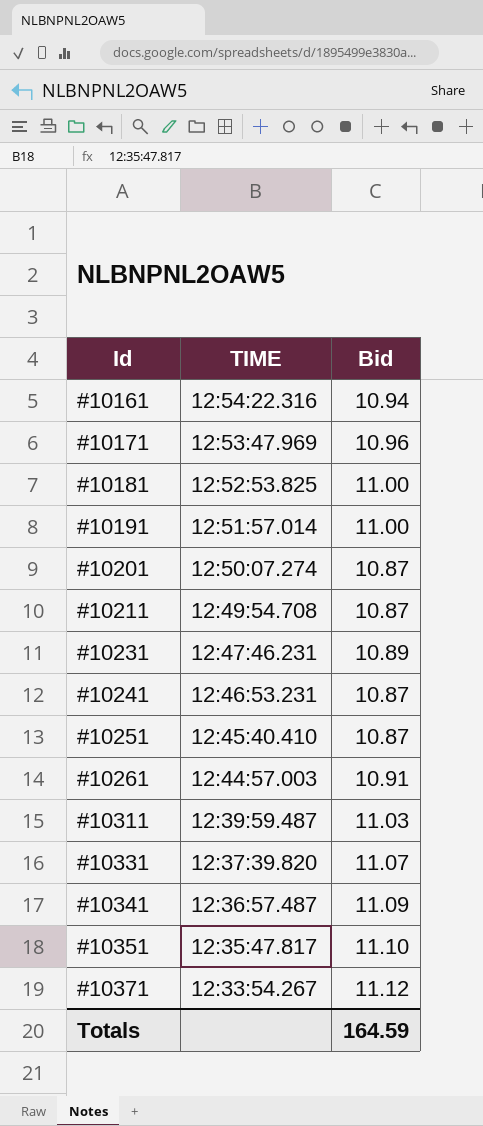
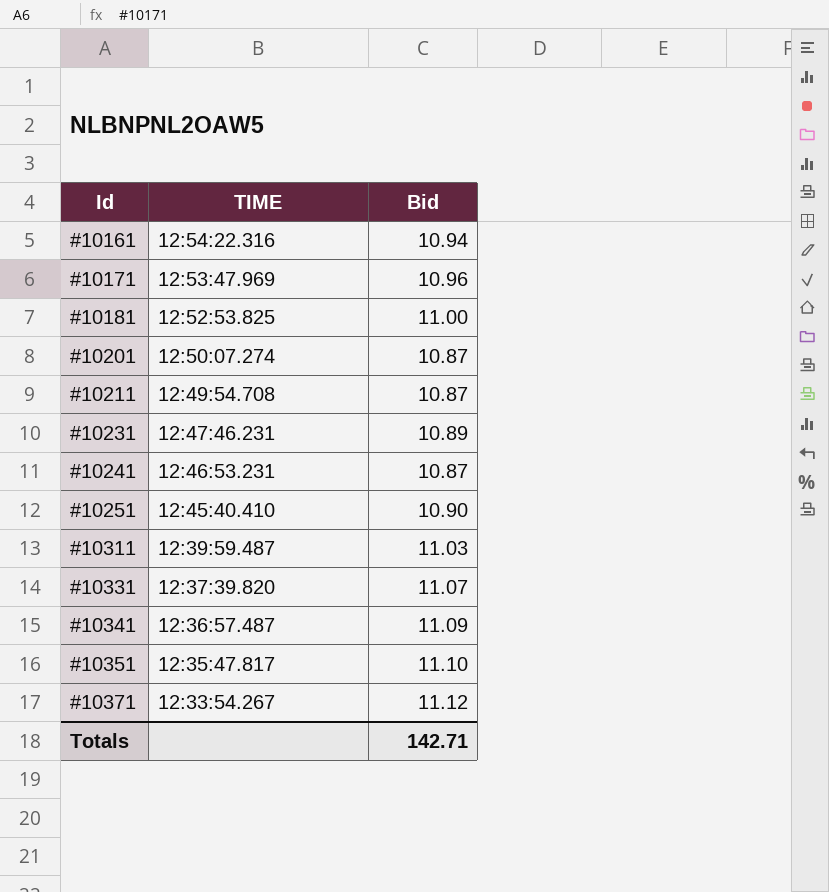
row #10191: 12:51:57.014 | 11.00 -> none
row #10261: 12:44:57.003 | 10.91 -> none
#10251 | Bid: 10.87 -> 10.90
Totals | Bid: 164.59 -> 142.71

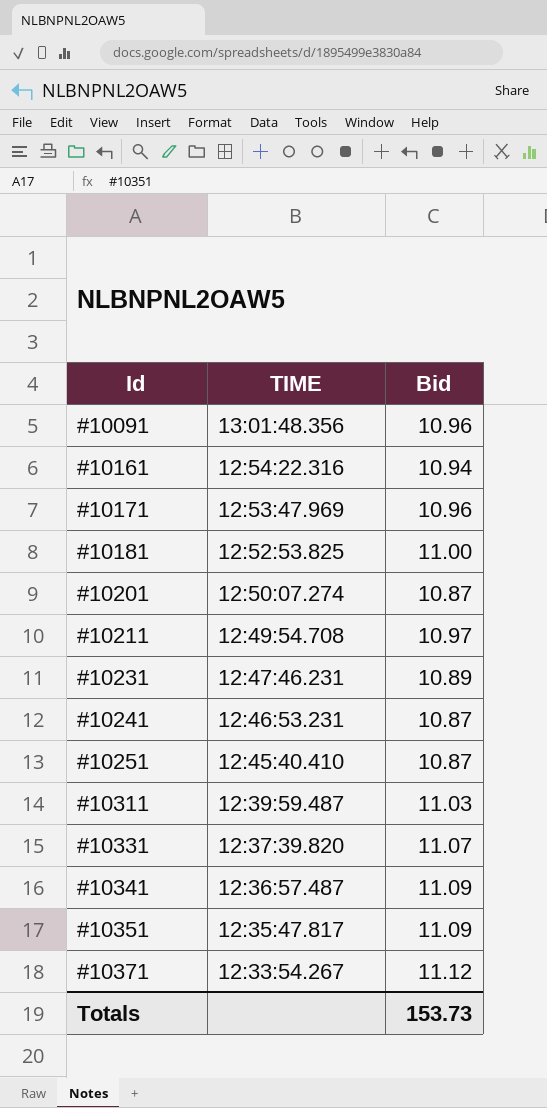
row #10091: none -> 13:01:48.356 | 10.96
#10211 | Bid: 10.87 -> 10.97
#10251 | Bid: 10.90 -> 10.87
#10351 | Bid: 11.10 -> 11.09
Totals | Bid: 142.71 -> 153.73

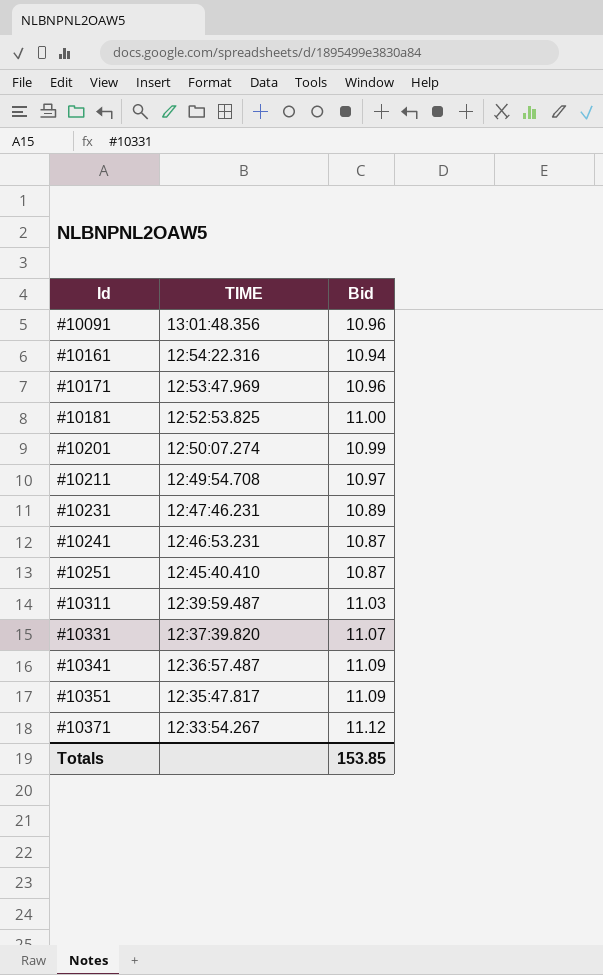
#10201 | Bid: 10.87 -> 10.99
Totals | Bid: 153.73 -> 153.85

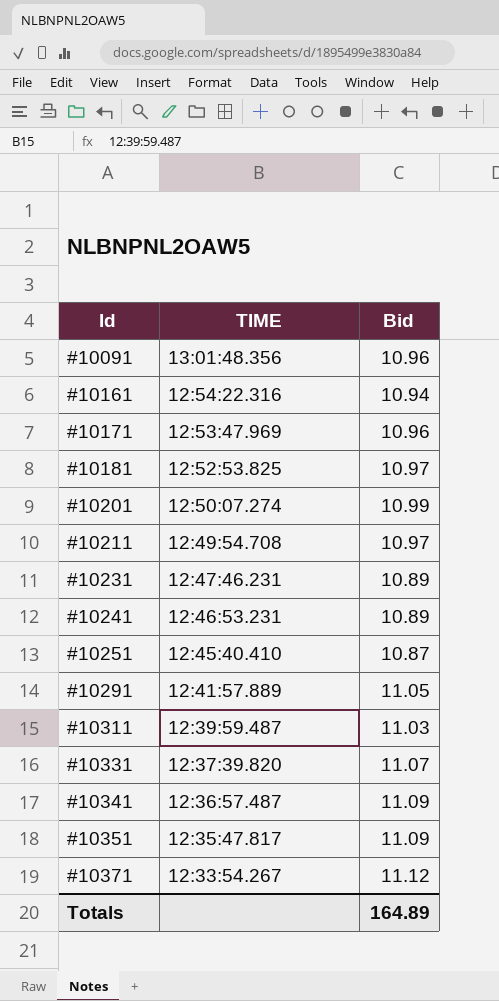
#10181 | Bid: 11.00 -> 10.97
#10241 | Bid: 10.87 -> 10.89
row #10291: none -> 12:41:57.889 | 11.05
Totals | Bid: 153.85 -> 164.89

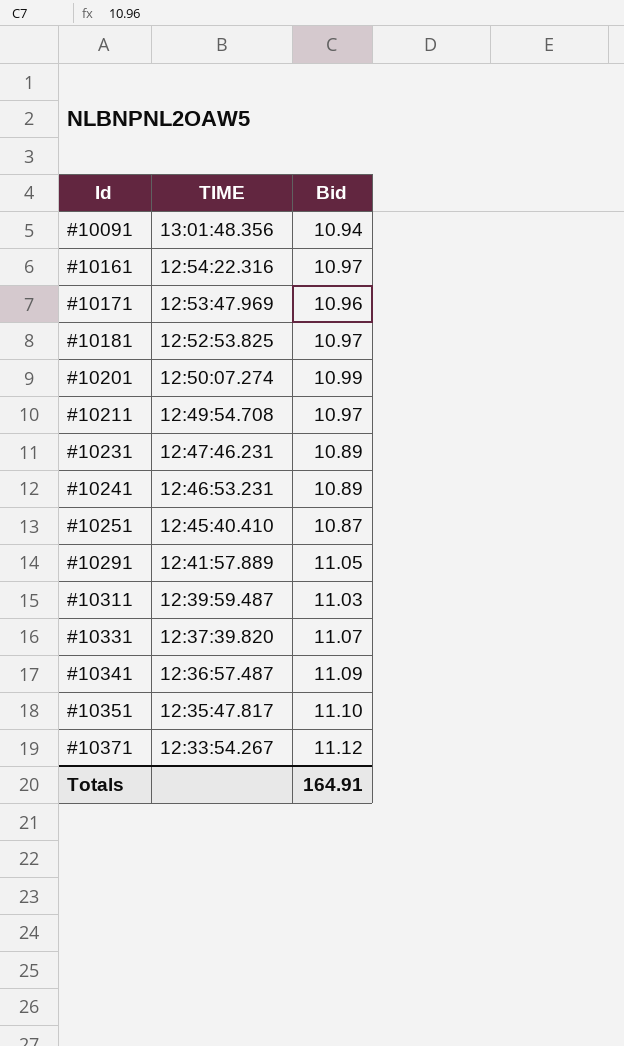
#10091 | Bid: 10.96 -> 10.94
#10161 | Bid: 10.94 -> 10.97
#10351 | Bid: 11.09 -> 11.10
Totals | Bid: 164.89 -> 164.91

